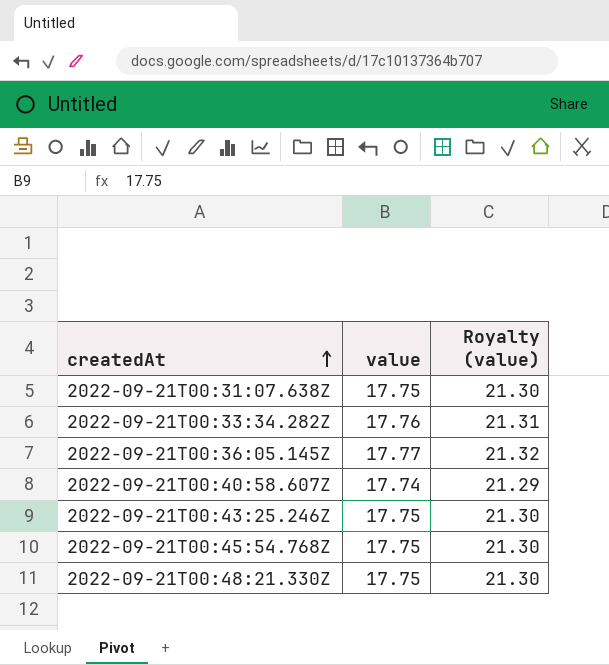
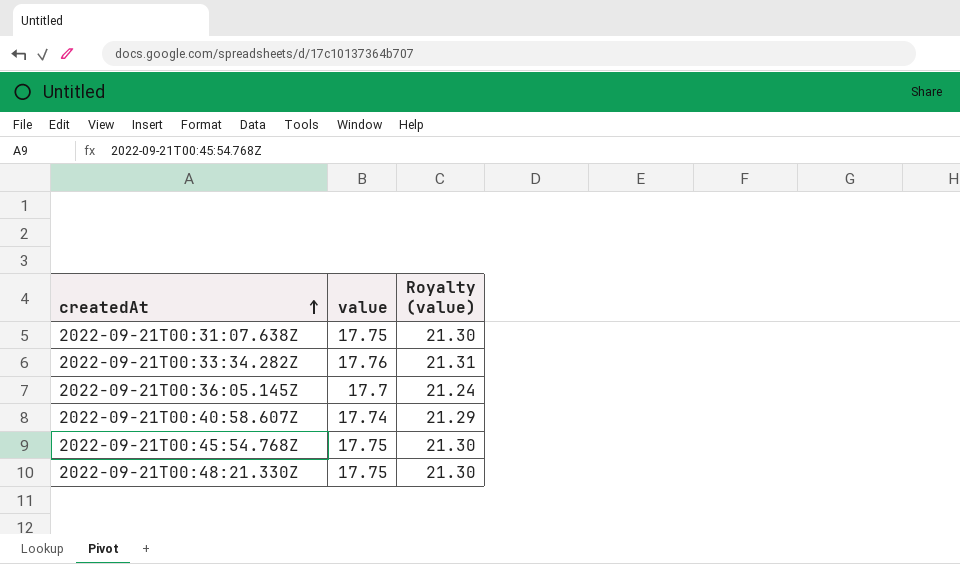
row 2022-09-21T00:43:25.246Z: 17.75 | 21.30 -> none
2022-09-21T00:36:05.145Z | value: 17.77 -> 17.7
2022-09-21T00:36:05.145Z | Royalty (value): 21.32 -> 21.24

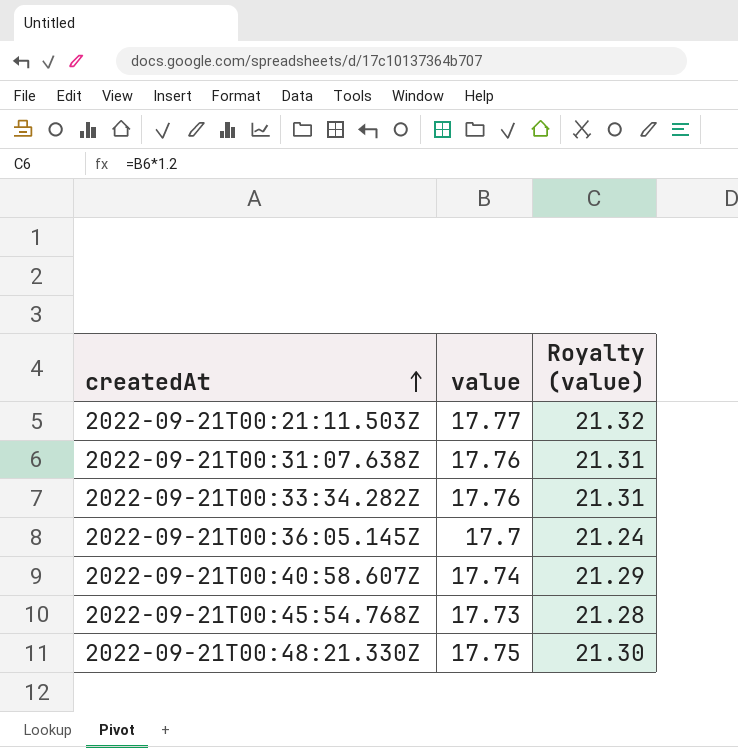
row 2022-09-21T00:21:11.503Z: none -> 17.77 | 21.32
2022-09-21T00:31:07.638Z | value: 17.75 -> 17.76
2022-09-21T00:31:07.638Z | Royalty (value): 21.30 -> 21.31
2022-09-21T00:45:54.768Z | value: 17.75 -> 17.73
2022-09-21T00:45:54.768Z | Royalty (value): 21.30 -> 21.28

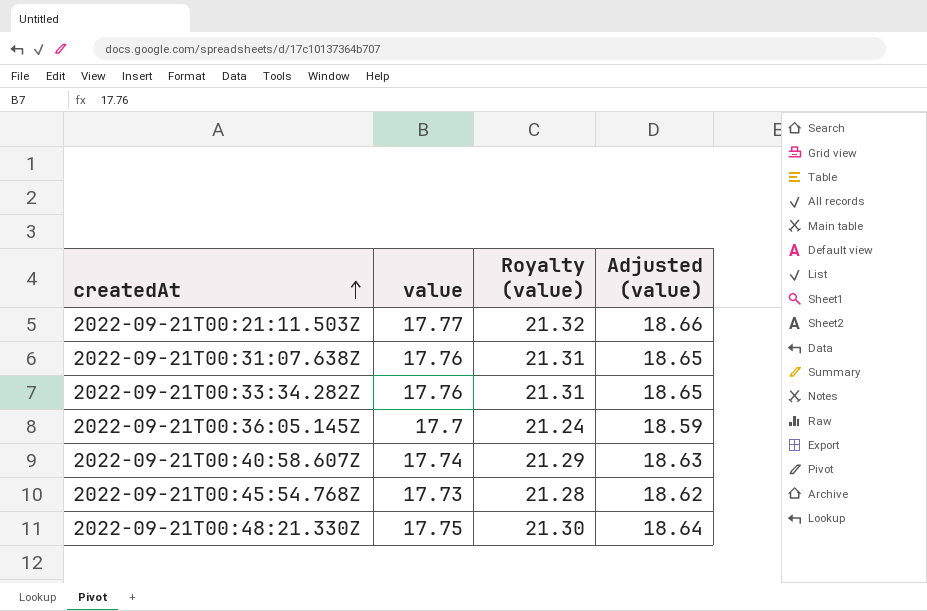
column Adjusted (value) | formula: none -> [value] * 1.05

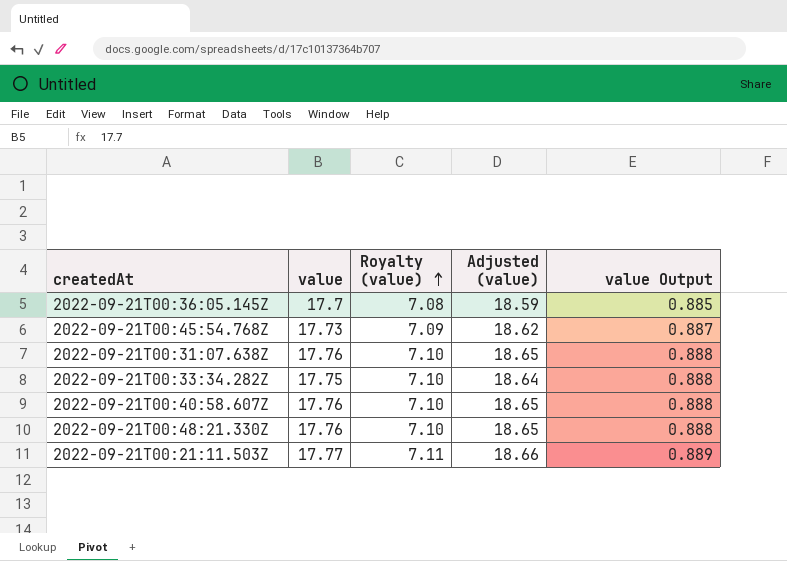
row order: createdAt ascending -> Royalty (value) ascending
column Royalty (value) | formula: [value] * 1.2 -> [value] * 0.4
column value Output | formula: none -> [value] * 0.05
2022-09-21T00:33:34.282Z | value: 17.76 -> 17.75
2022-09-21T00:33:34.282Z | Adjusted (value): 18.65 -> 18.64
2022-09-21T00:40:58.607Z | value: 17.74 -> 17.76
2022-09-21T00:40:58.607Z | Adjusted (value): 18.63 -> 18.65
2022-09-21T00:48:21.330Z | value: 17.75 -> 17.76
2022-09-21T00:48:21.330Z | Adjusted (value): 18.64 -> 18.65

